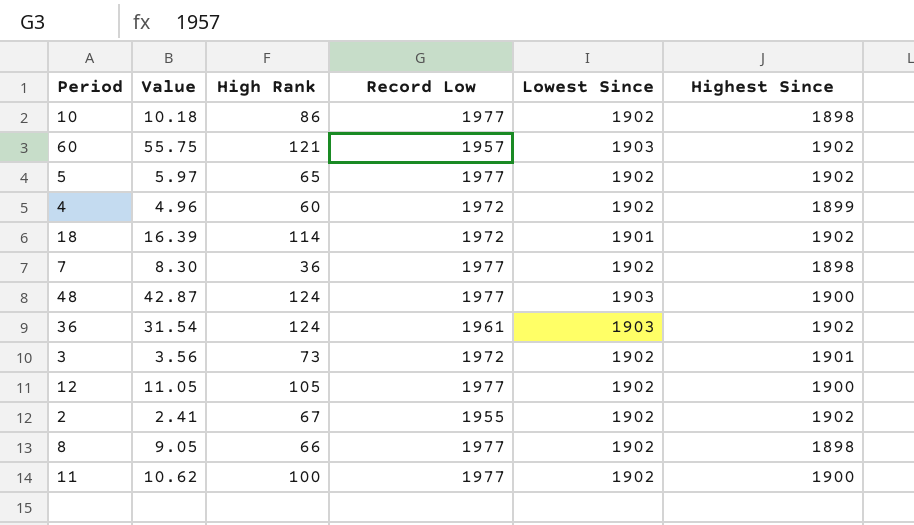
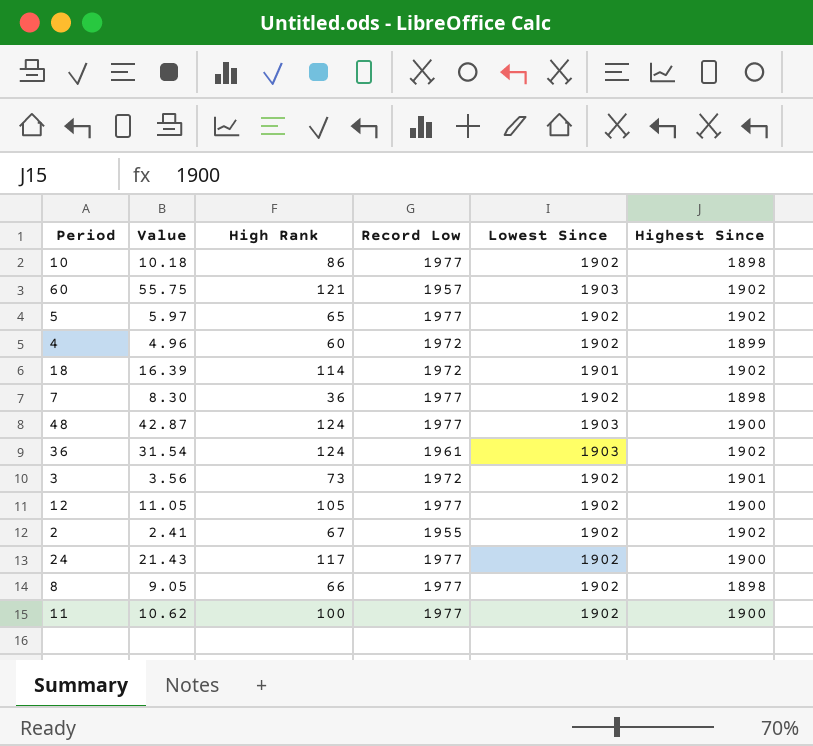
row 24: none -> 21.43 | 117 | 1977 | 1902 | 1900

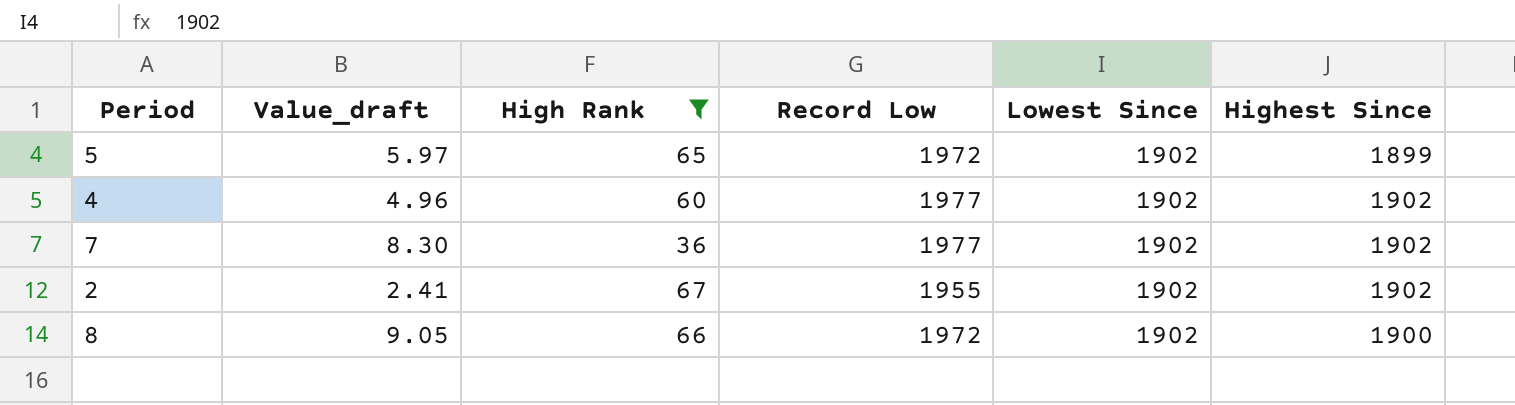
filter: none -> High Rank <= 67
column name: Value -> Value_draft
5 | Record Low: 1977 -> 1972
5 | Highest Since: 1902 -> 1899
4 | Record Low: 1972 -> 1977
4 | Highest Since: 1899 -> 1902
7 | Highest Since: 1898 -> 1902
8 | Record Low: 1977 -> 1972
8 | Highest Since: 1898 -> 1900

